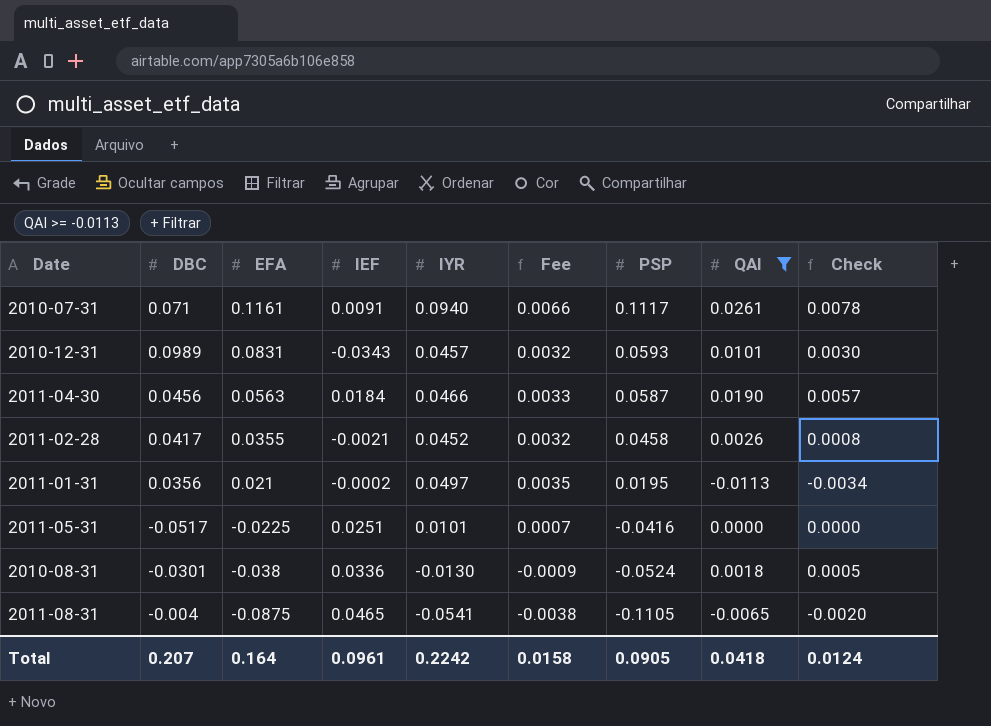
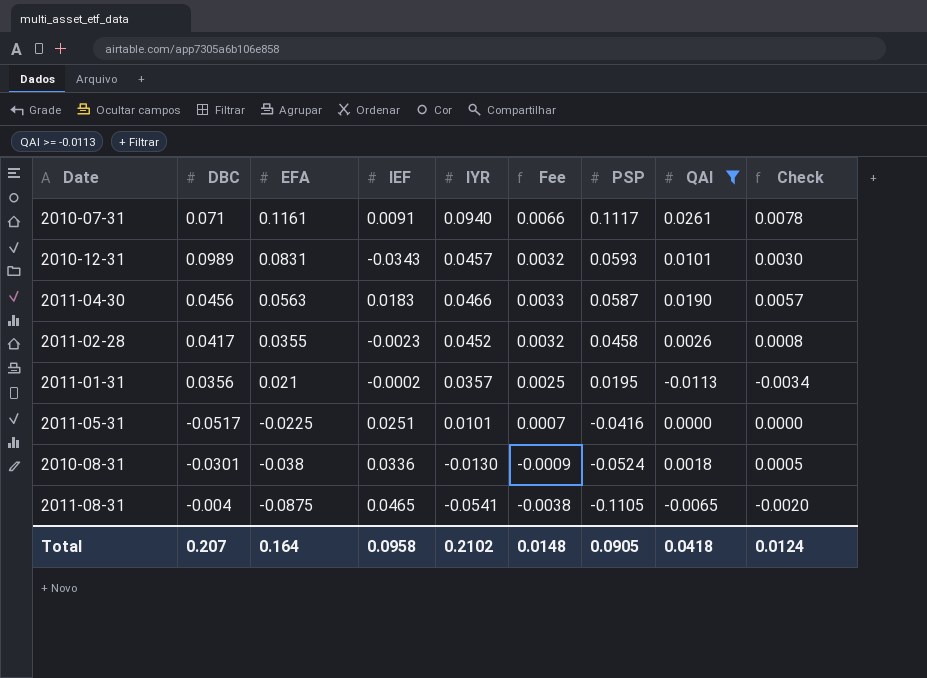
2011-04-30 | IEF: 0.0184 -> 0.0183
2011-02-28 | IEF: -0.0021 -> -0.0023
2011-01-31 | IYR: 0.0497 -> 0.0357
2011-01-31 | Fee: 0.0035 -> 0.0025
Total | IEF: 0.0961 -> 0.0958
Total | IYR: 0.2242 -> 0.2102
Total | Fee: 0.0158 -> 0.0148

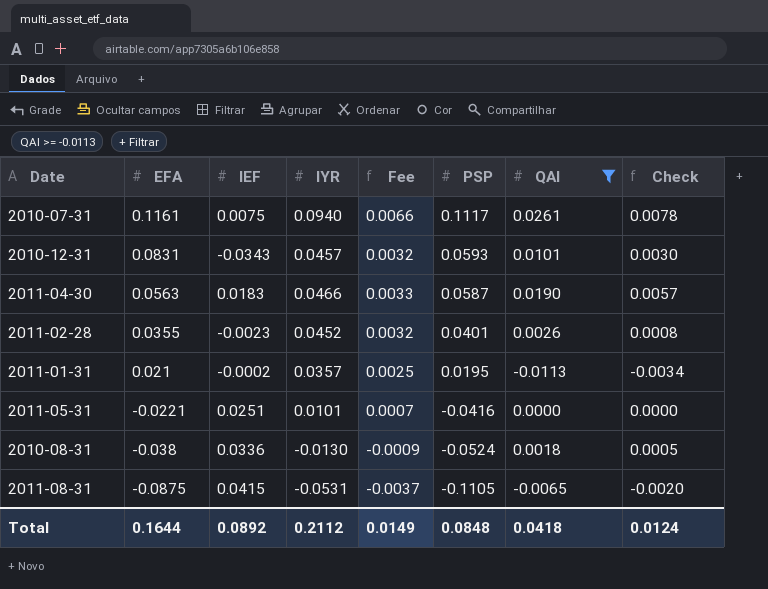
column DBC | position: 2 -> none
2010-07-31 | IEF: 0.0091 -> 0.0075
2011-02-28 | PSP: 0.0458 -> 0.0401
2011-05-31 | EFA: -0.0225 -> -0.0221
2011-08-31 | IEF: 0.0465 -> 0.0415
2011-08-31 | IYR: -0.0541 -> -0.0531
2011-08-31 | Fee: -0.0038 -> -0.0037
Total | EFA: 0.164 -> 0.1644
Total | IEF: 0.0958 -> 0.0892
Total | IYR: 0.2102 -> 0.2112
Total | Fee: 0.0148 -> 0.0149
Total | PSP: 0.0905 -> 0.0848

